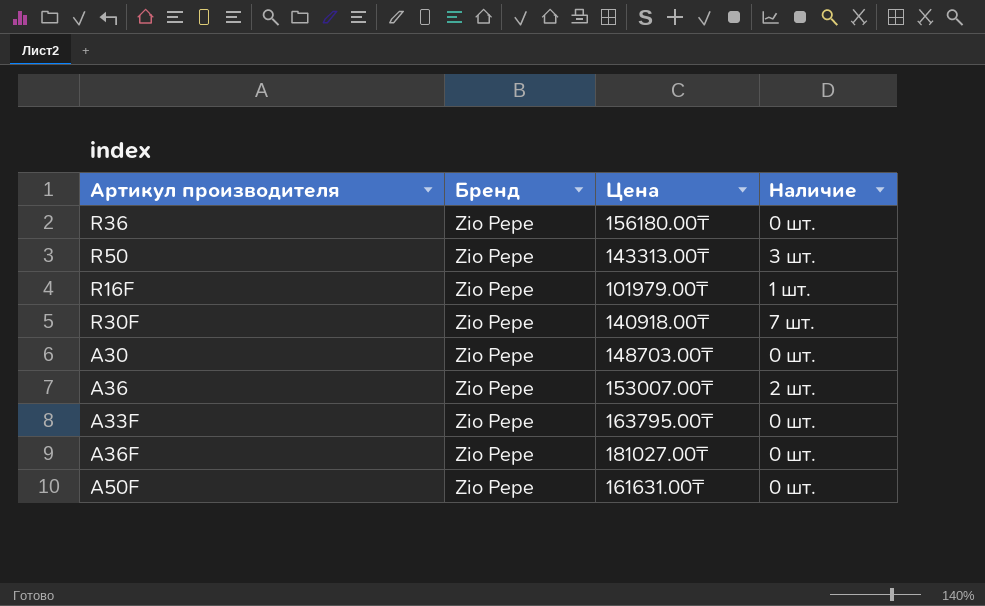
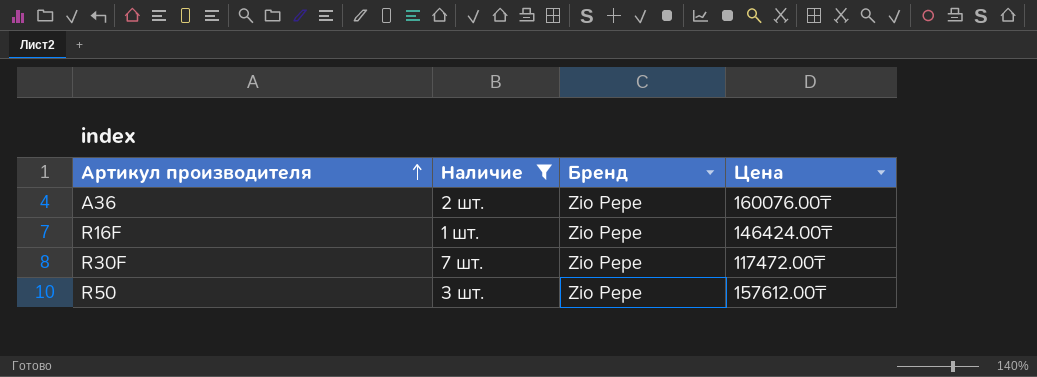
filter: none -> Наличие != 0 шт.
row order: none -> Артикул производителя ascending
column Наличие | position: 4 -> 2
A36 | Цена: 153007.00₸ -> 160076.00₸
R16F | Цена: 101979.00₸ -> 146424.00₸
R30F | Цена: 140918.00₸ -> 117472.00₸
R50 | Цена: 143313.00₸ -> 157612.00₸

